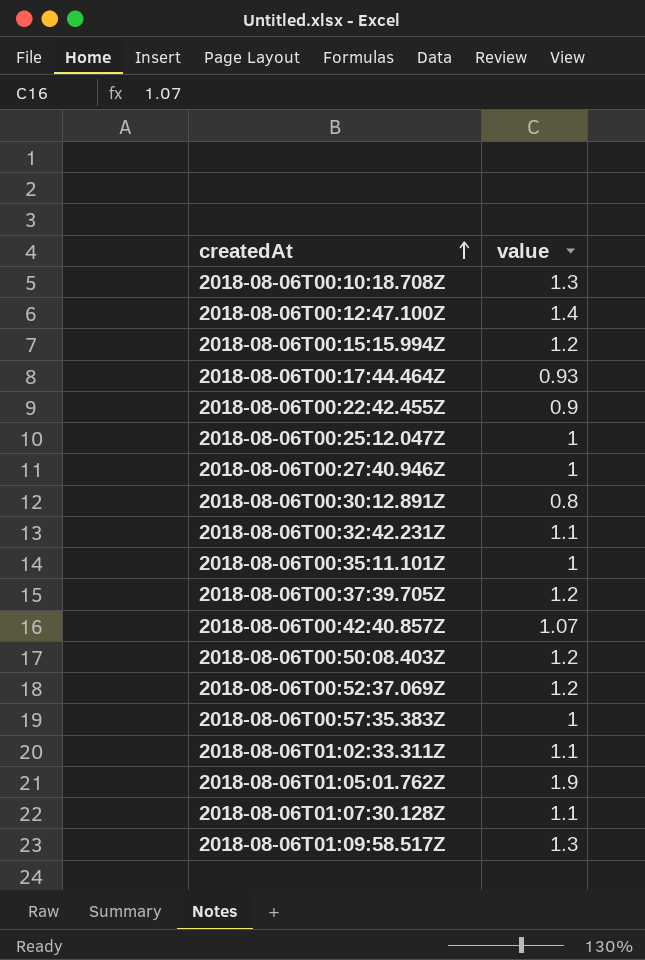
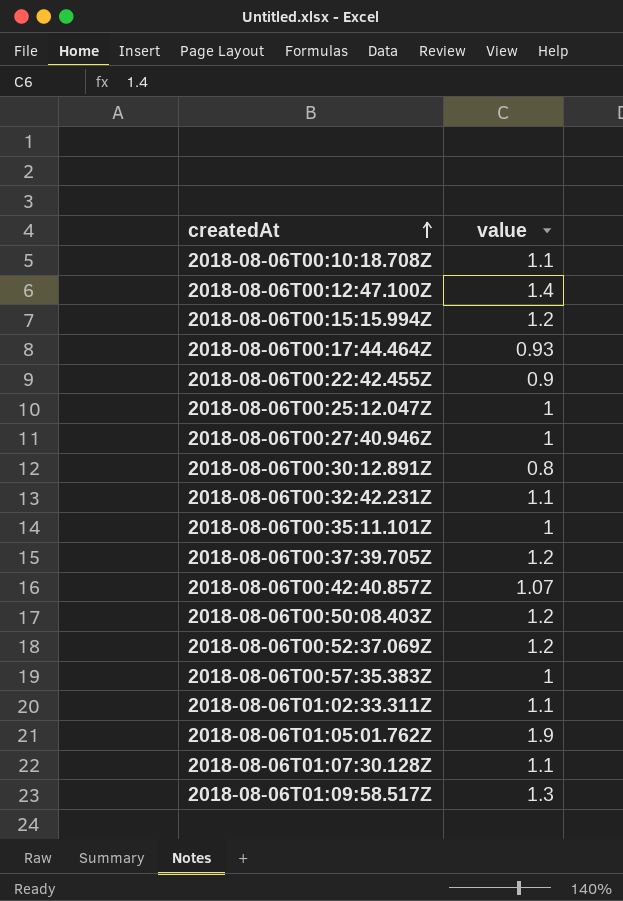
2018-08-06T00:10:18.708Z | value: 1.3 -> 1.1

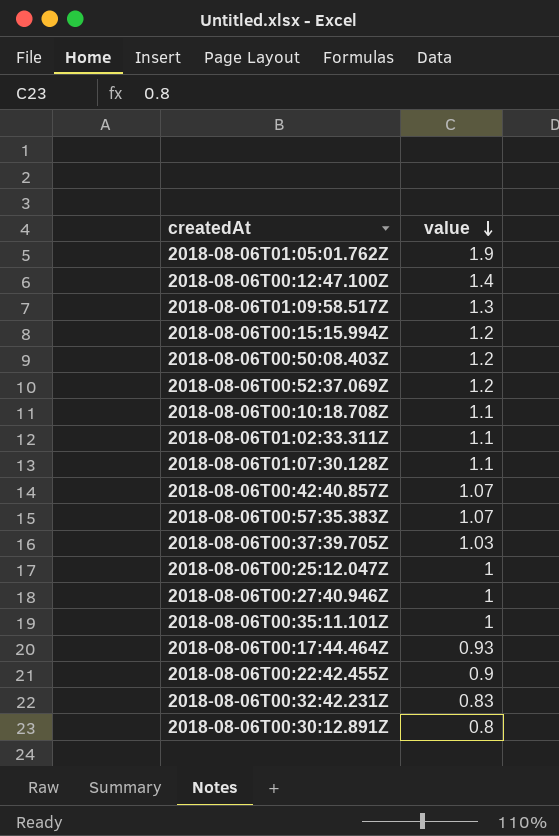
row order: createdAt ascending -> value descending
2018-08-06T00:57:35.383Z | value: 1 -> 1.07
2018-08-06T00:37:39.705Z | value: 1.2 -> 1.03
2018-08-06T00:32:42.231Z | value: 1.1 -> 0.83

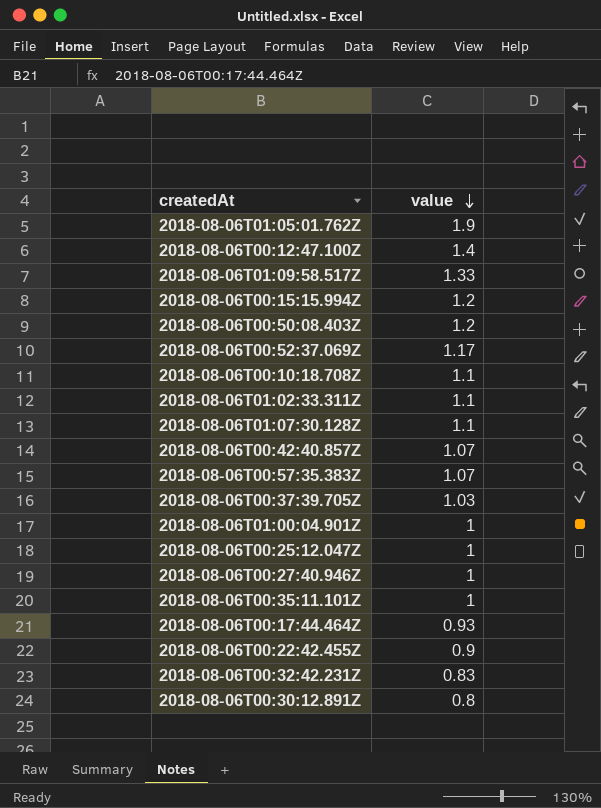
2018-08-06T01:09:58.517Z | value: 1.3 -> 1.33
2018-08-06T00:52:37.069Z | value: 1.2 -> 1.17
row 2018-08-06T01:00:04.901Z: none -> 1

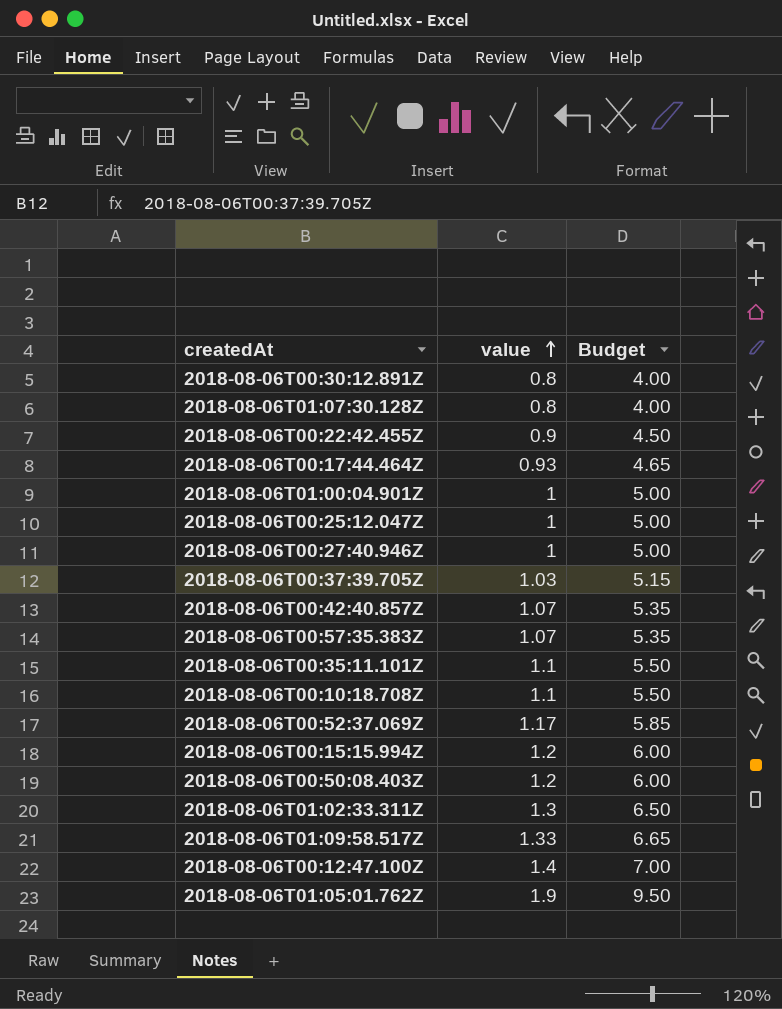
row order: value descending -> value ascending
column Budget | formula: none -> [value] * 5
row 2018-08-06T00:32:42.231Z: 0.83 -> none
2018-08-06T01:07:30.128Z | value: 1.1 -> 0.8
2018-08-06T00:35:11.101Z | value: 1 -> 1.1
2018-08-06T01:02:33.311Z | value: 1.1 -> 1.3

